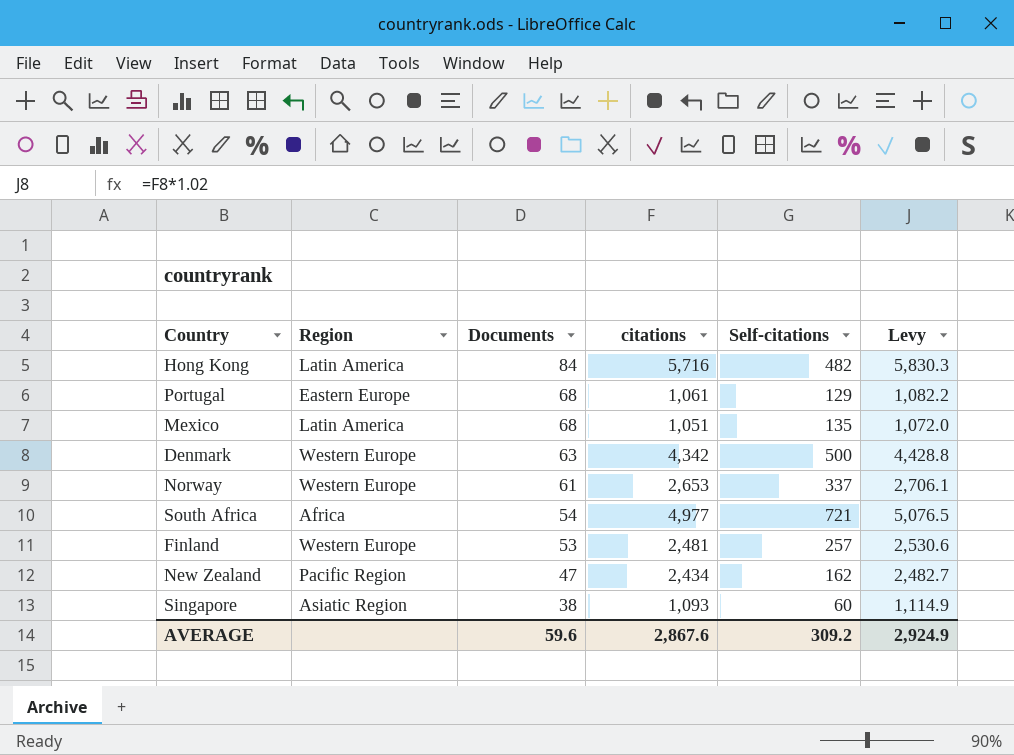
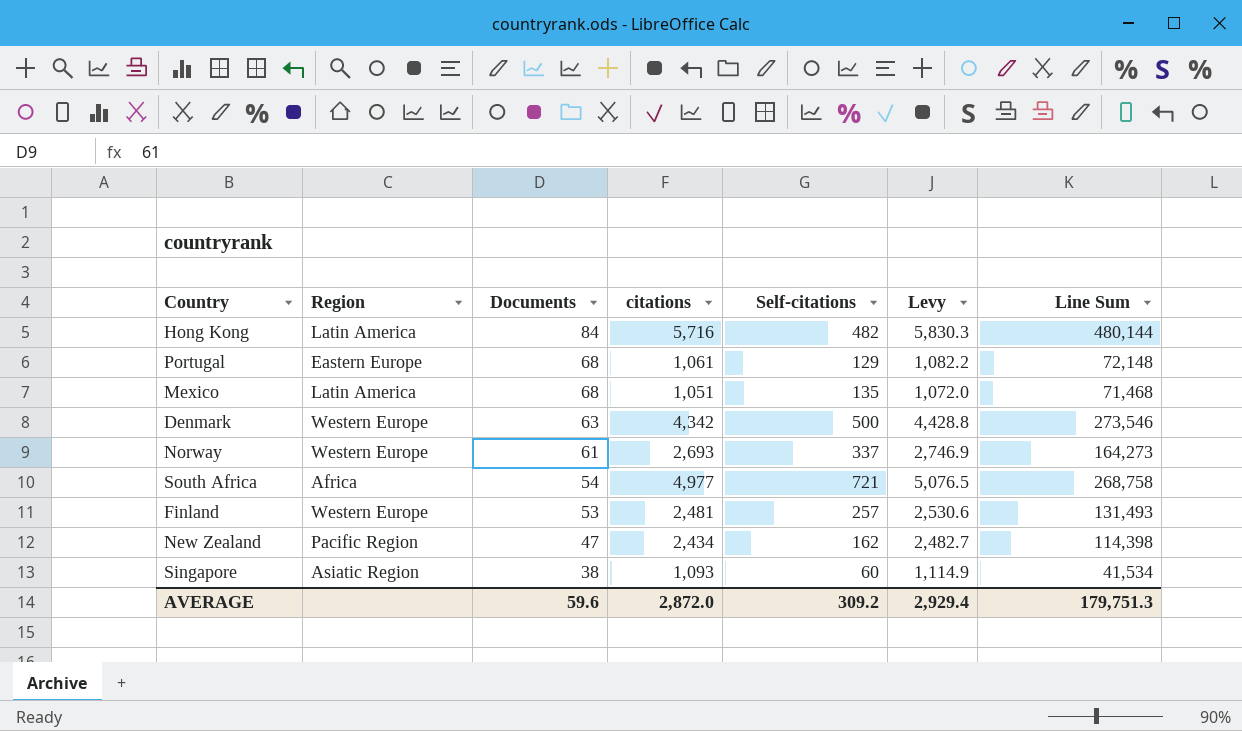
column Line Sum | formula: none -> [Documents] * [citations]
Norway | citations: 2,653 -> 2,693
Norway | Levy: 2,706.1 -> 2,746.9
AVERAGE | citations: 2,867.6 -> 2,872.0
AVERAGE | Levy: 2,924.9 -> 2,929.4

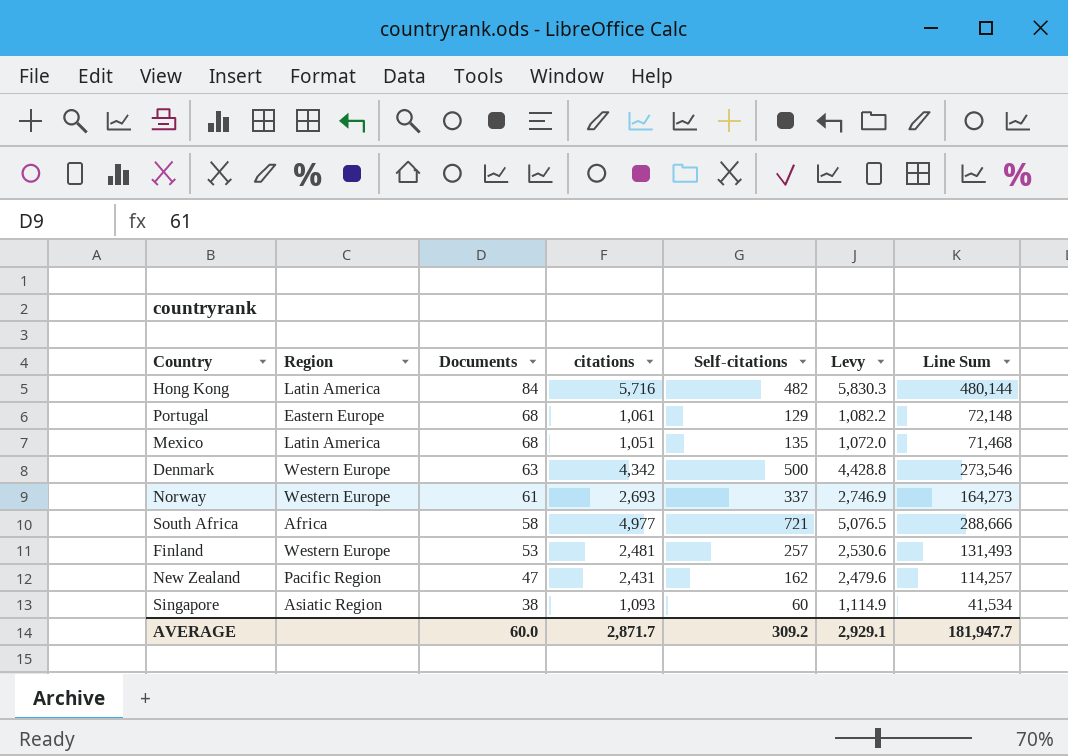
South Africa | Documents: 54 -> 58
South Africa | Line Sum: 268,758 -> 288,666
New Zealand | citations: 2,434 -> 2,431
New Zealand | Levy: 2,482.7 -> 2,479.6
New Zealand | Line Sum: 114,398 -> 114,257
AVERAGE | Documents: 59.6 -> 60.0
AVERAGE | citations: 2,872.0 -> 2,871.7
AVERAGE | Levy: 2,929.4 -> 2,929.1
AVERAGE | Line Sum: 179,751.3 -> 181,947.7

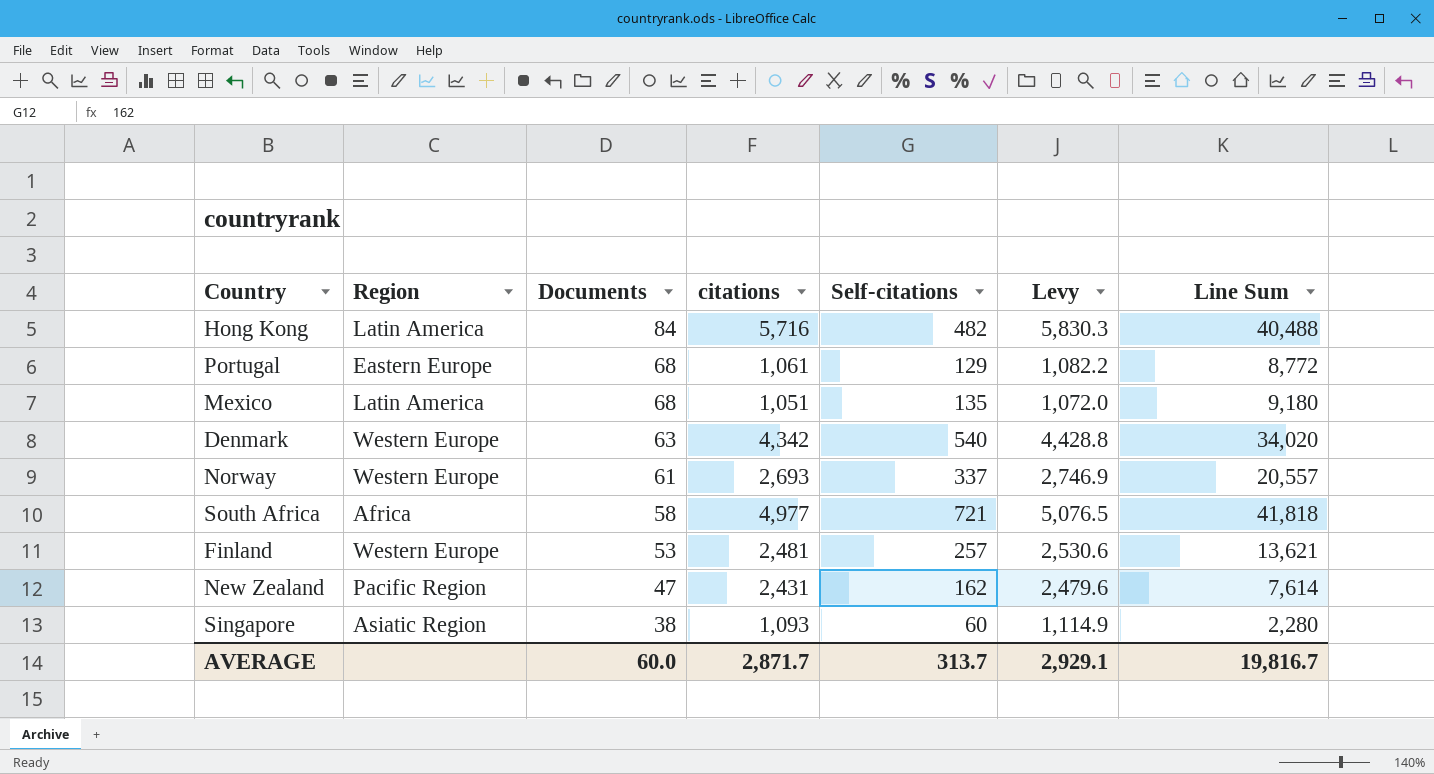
column Line Sum | formula: [Documents] * [citations] -> [Documents] * [Self-citations]
Denmark | Self-citations: 500 -> 540
AVERAGE | Self-citations: 309.2 -> 313.7
AVERAGE | Line Sum: 181,947.7 -> 19,816.7

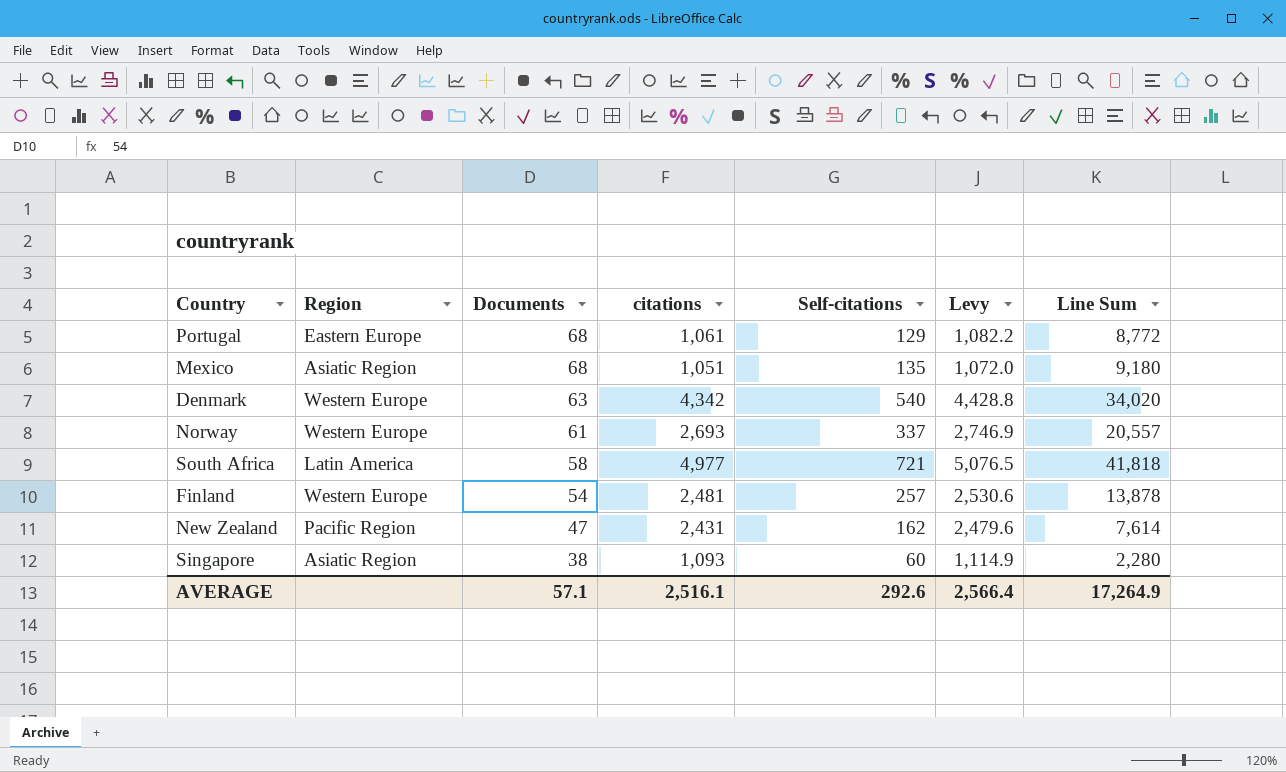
row Hong Kong: Latin America | 84 | 5,716 | 482 | 5,830.3 | 40,488 -> none
Mexico | Region: Latin America -> Asiatic Region
South Africa | Region: Africa -> Latin America
Finland | Documents: 53 -> 54
Finland | Line Sum: 13,621 -> 13,878
AVERAGE | Documents: 60.0 -> 57.1
AVERAGE | citations: 2,871.7 -> 2,516.1
AVERAGE | Self-citations: 313.7 -> 292.6
AVERAGE | Levy: 2,929.1 -> 2,566.4
AVERAGE | Line Sum: 19,816.7 -> 17,264.9

